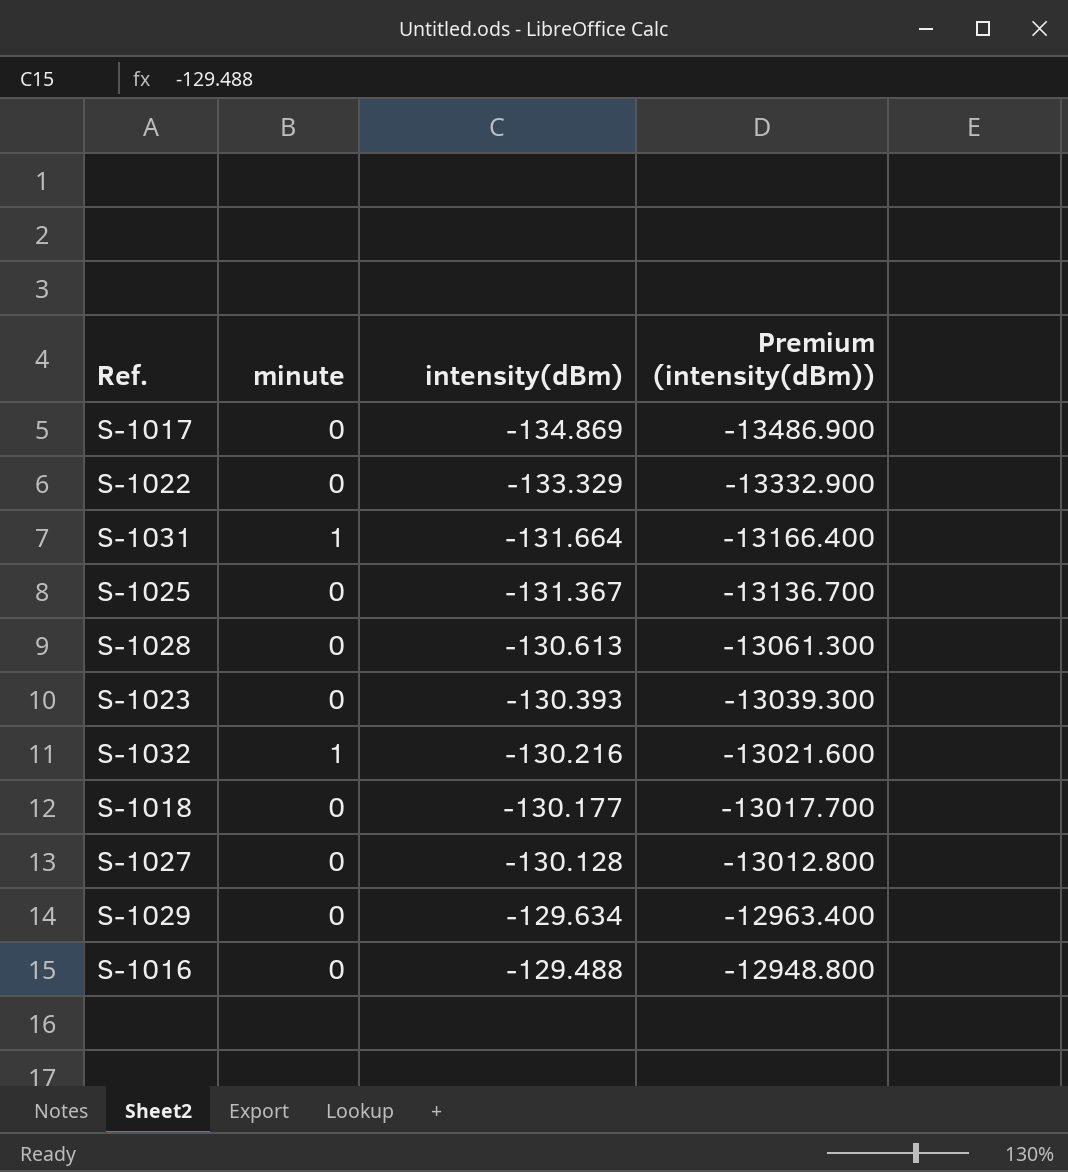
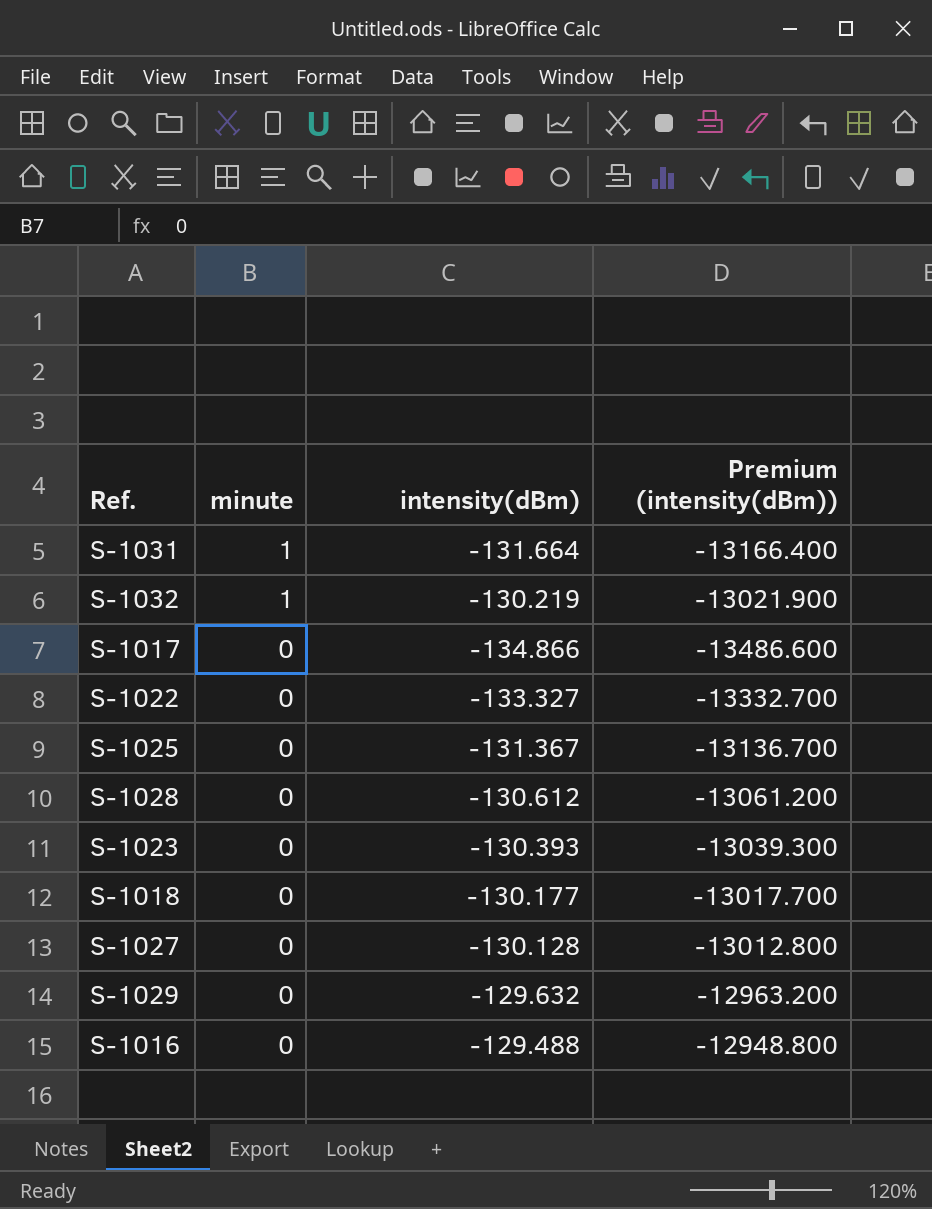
row order: intensity(dBm) ascending -> minute descending
S-1032 | intensity(dBm): -130.216 -> -130.219
S-1032 | Premium (intensity(dBm)): -13021.600 -> -13021.900
S-1017 | intensity(dBm): -134.869 -> -134.866
S-1017 | Premium (intensity(dBm)): -13486.900 -> -13486.600
S-1022 | intensity(dBm): -133.329 -> -133.327
S-1022 | Premium (intensity(dBm)): -13332.900 -> -13332.700
S-1028 | intensity(dBm): -130.613 -> -130.612
S-1028 | Premium (intensity(dBm)): -13061.300 -> -13061.200
S-1029 | intensity(dBm): -129.634 -> -129.632
S-1029 | Premium (intensity(dBm)): -12963.400 -> -12963.200

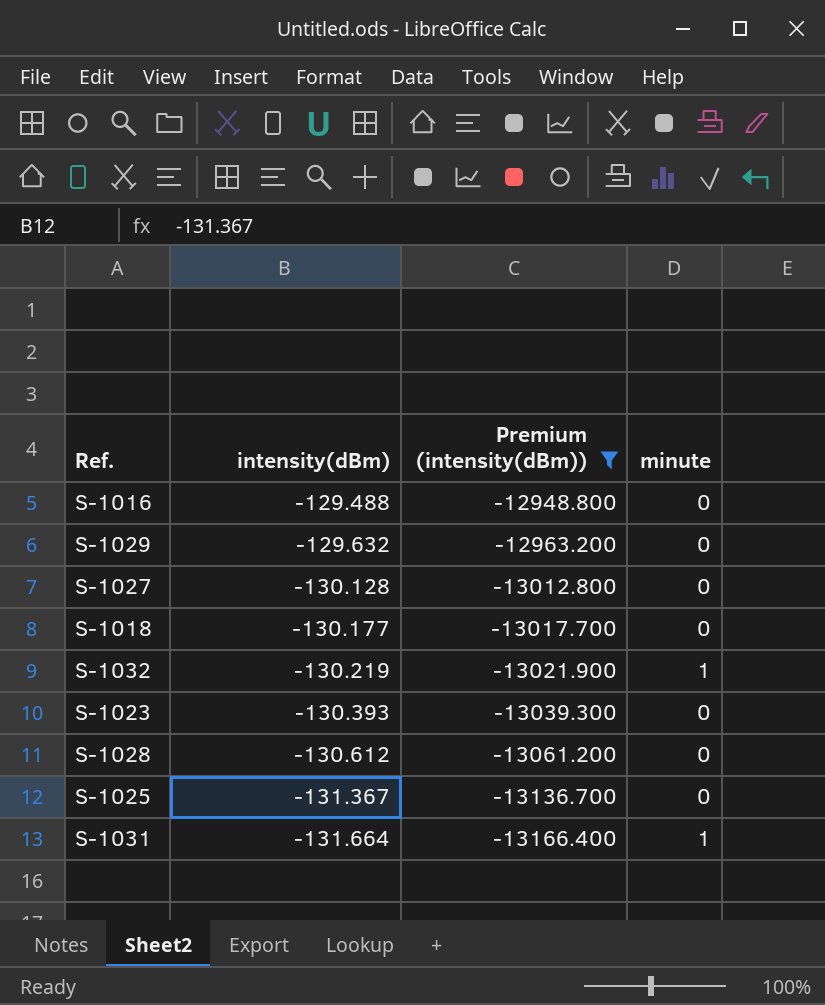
filter: none -> Premium (intensity(dBm)) >= -13166.400
row order: minute descending -> intensity(dBm) descending
column minute | position: 2 -> 4

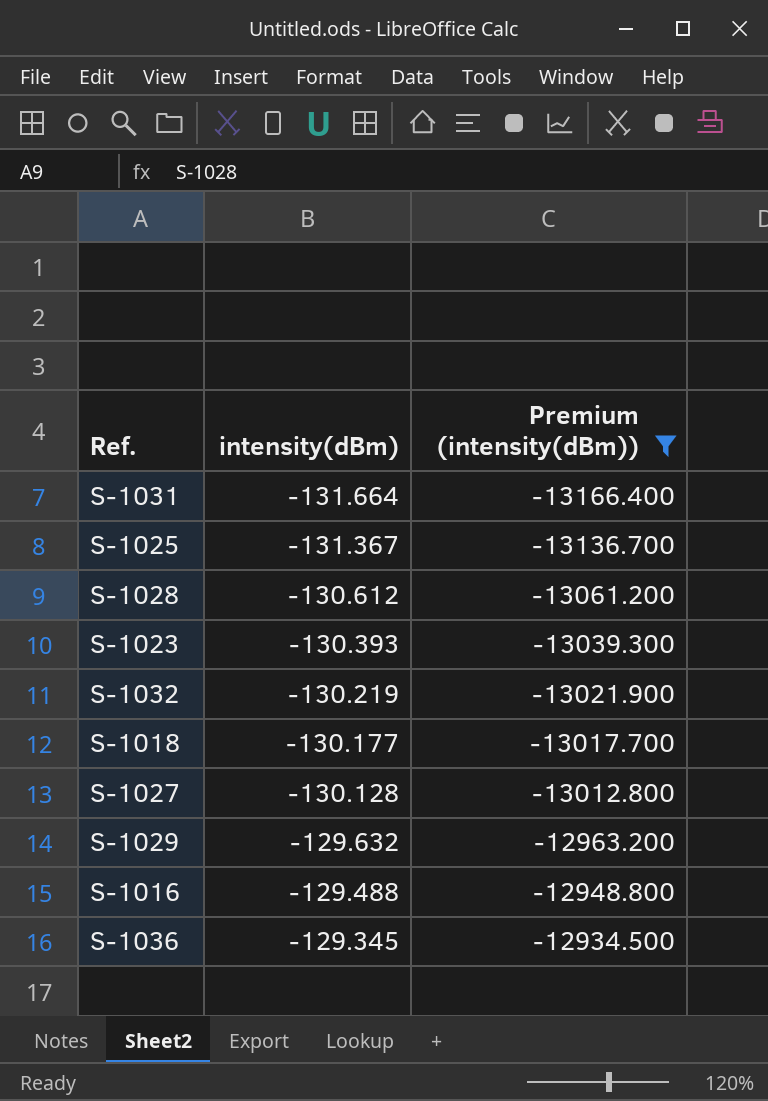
row order: intensity(dBm) descending -> intensity(dBm) ascending
column minute | position: 4 -> none
row S-1036: none -> -129.345 | -12934.500

